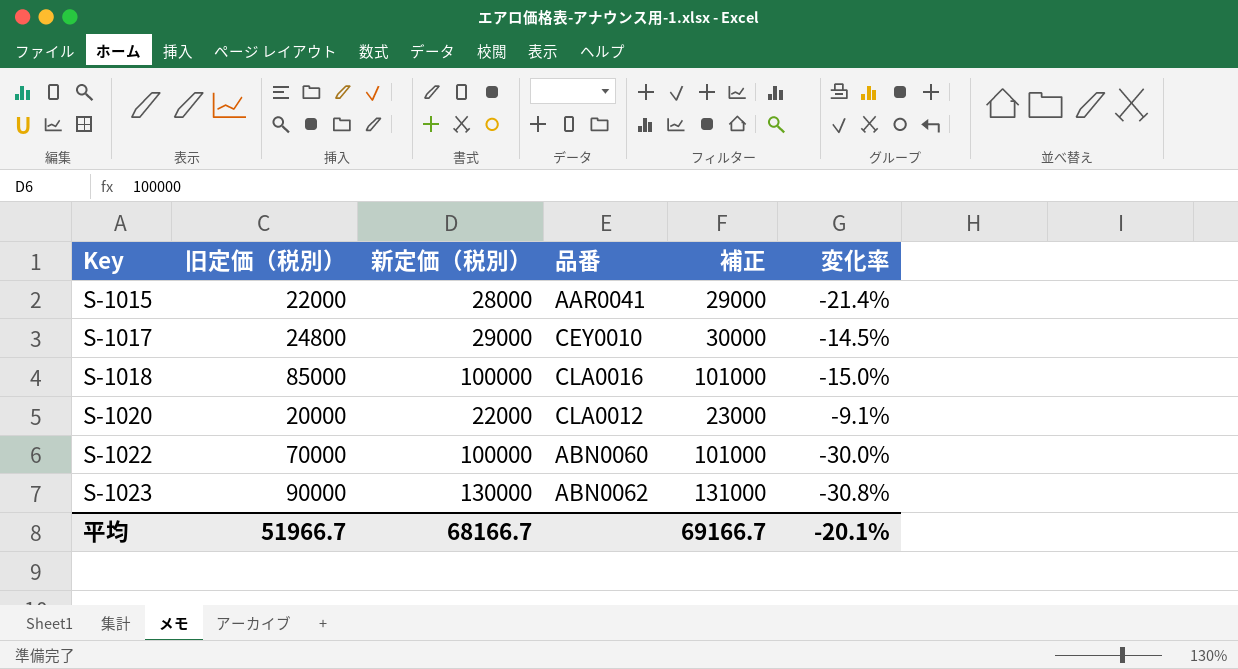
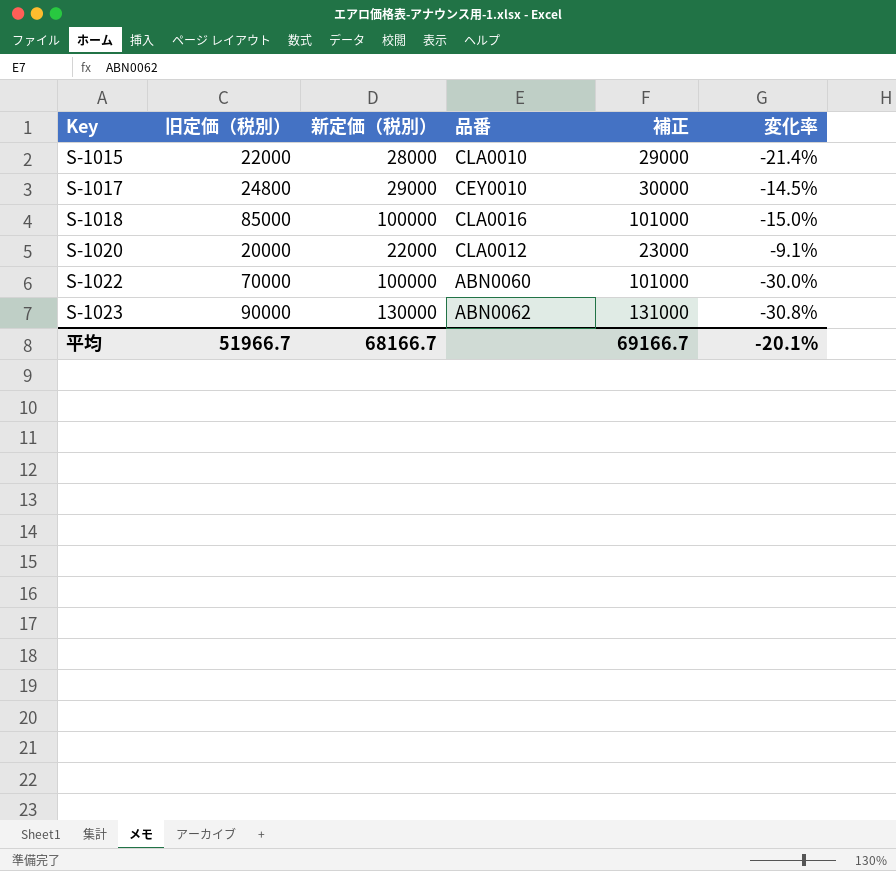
S-1015 | 品番: AAR0041 -> CLA0010

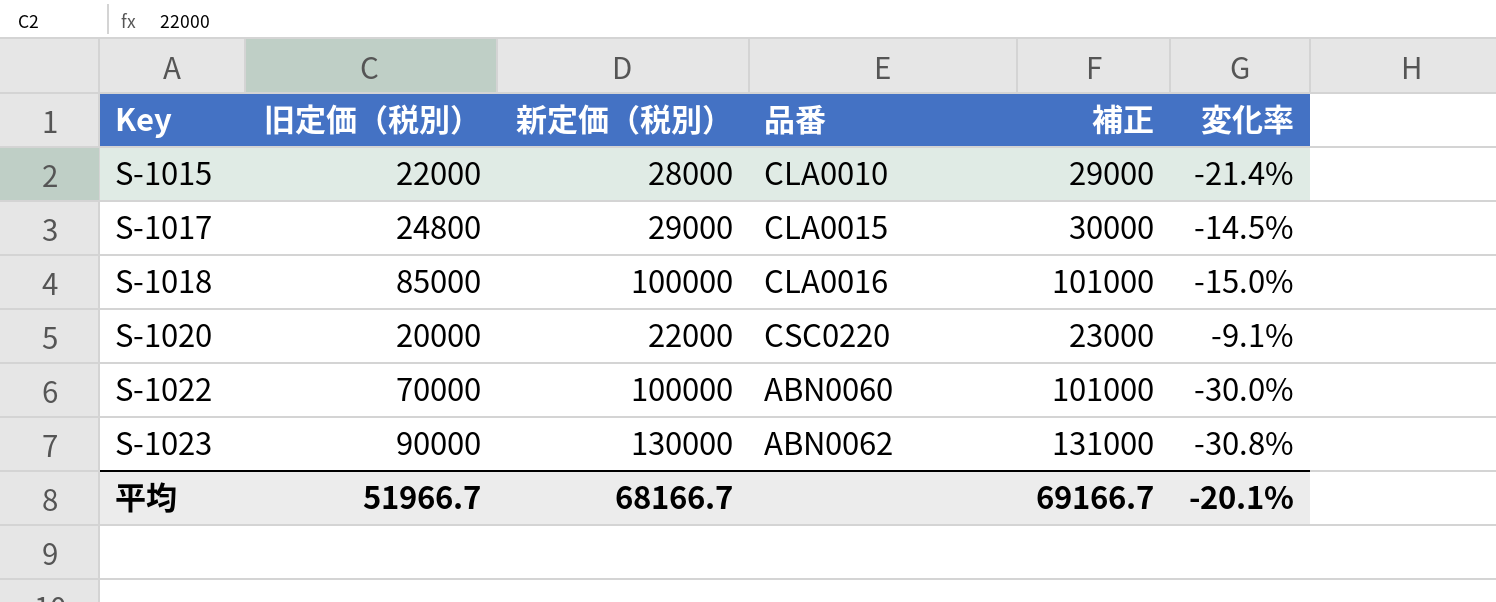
S-1017 | 品番: CEY0010 -> CLA0015
S-1020 | 品番: CLA0012 -> CSC0220

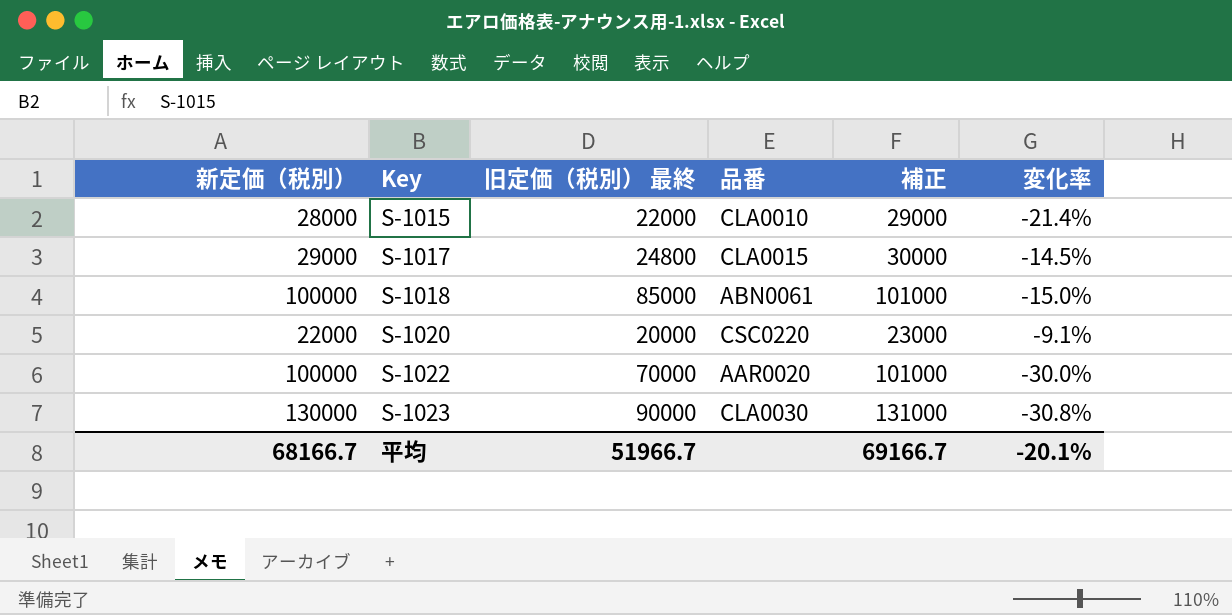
column 新定価（税別） | position: 3 -> 1
column name: 旧定価（税別） -> 旧定価（税別） 最終
S-1018 | 品番: CLA0016 -> ABN0061
S-1022 | 品番: ABN0060 -> AAR0020
S-1023 | 品番: ABN0062 -> CLA0030

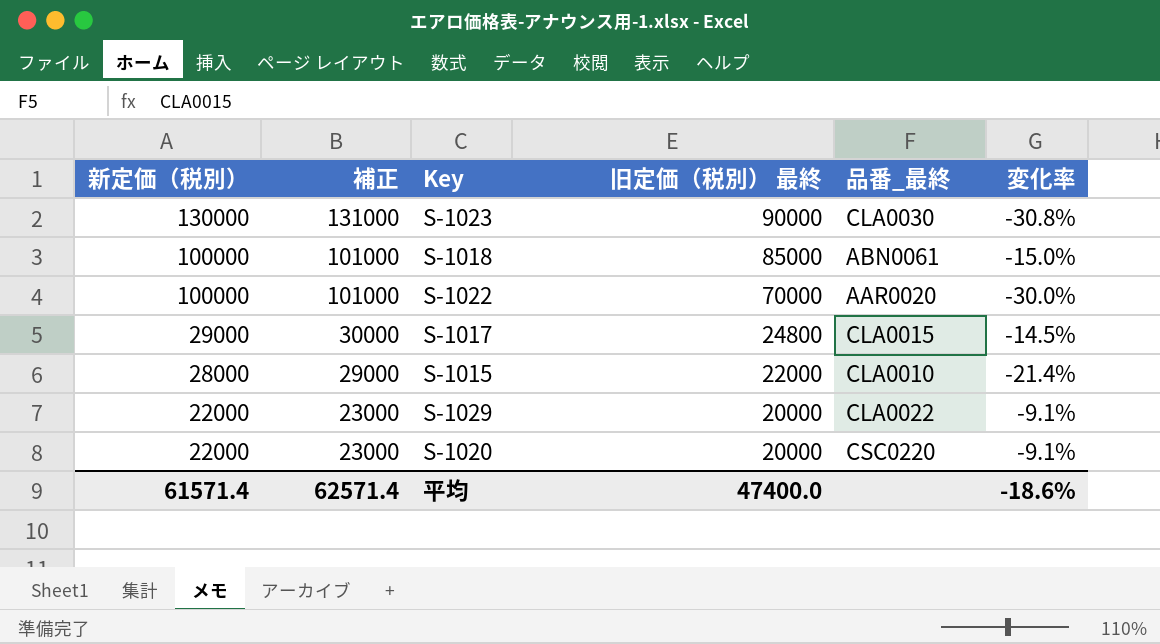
row order: Key ascending -> 新定価（税別） descending
column 補正 | position: 5 -> 2
column name: 品番 -> 品番_最終
row S-1029: none -> 22000 | 23000 | 20000 | CLA0022 | -9.1%
平均 | 新定価（税別）: 68166.7 -> 61571.4
平均 | 補正: 69166.7 -> 62571.4
平均 | 旧定価（税別） 最終: 51966.7 -> 47400.0
平均 | 変化率: -20.1% -> -18.6%

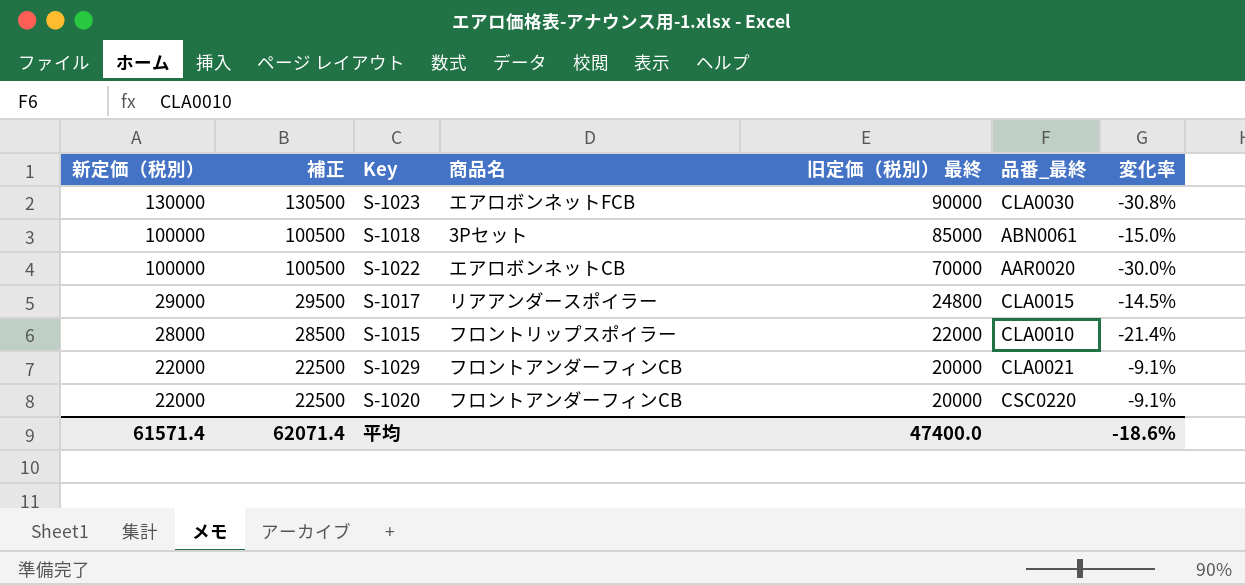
column 補正 | formula: [新定価（税別）] + 1000 -> [新定価（税別）] + 500
column 商品名 | position: none -> 4
S-1029 | 品番_最終: CLA0022 -> CLA0021
平均 | 補正: 62571.4 -> 62071.4

